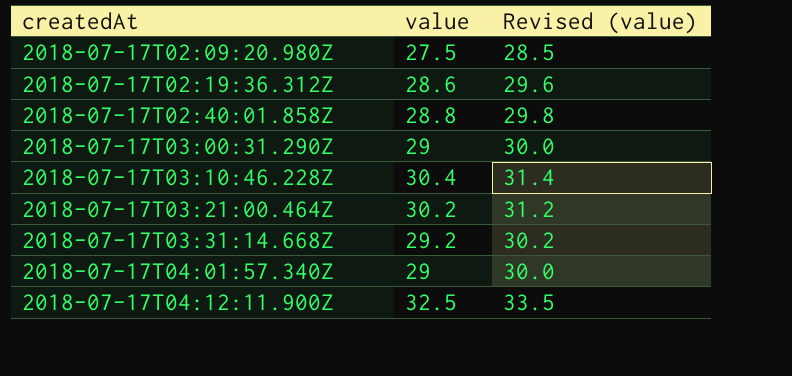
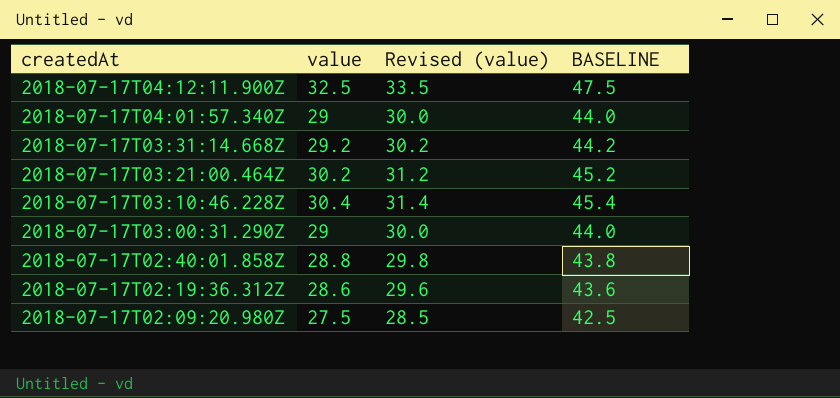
row order: createdAt ascending -> createdAt descending
column BASELINE | formula: none -> [value] + 15

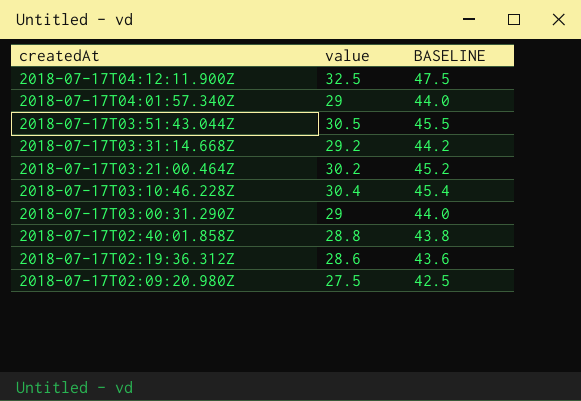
column Revised (value) | formula: [value] + 1 -> none
row 2018-07-17T03:51:43.044Z: none -> 30.5 | 45.5

